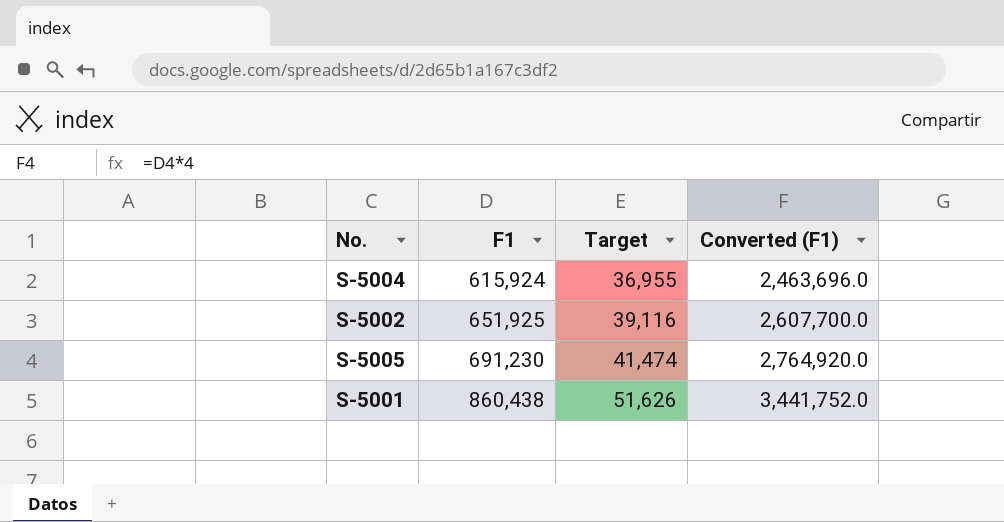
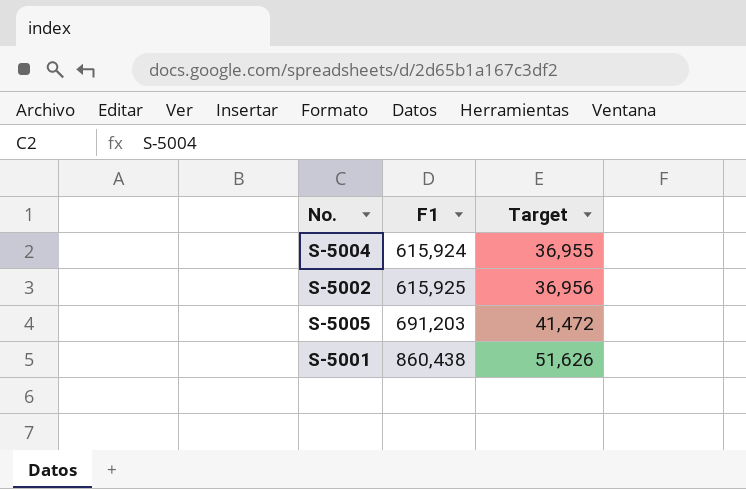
column Converted (F1) | formula: [F1] * 4 -> none
S-5002 | F1: 651,925 -> 615,925
S-5002 | Target: 39,116 -> 36,956
S-5005 | F1: 691,230 -> 691,203
S-5005 | Target: 41,474 -> 41,472

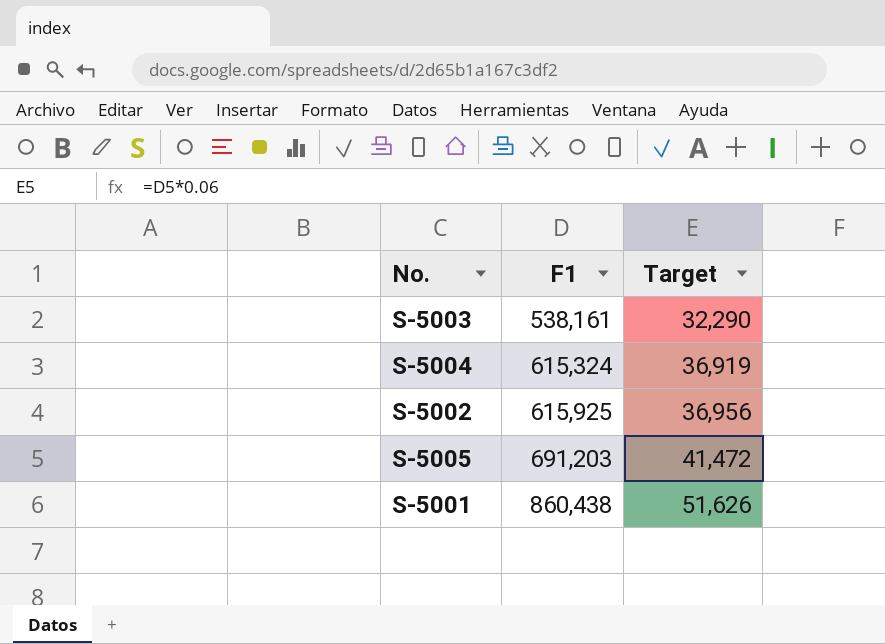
row S-5003: none -> 538,161 | 32,290
S-5004 | F1: 615,924 -> 615,324
S-5004 | Target: 36,955 -> 36,919

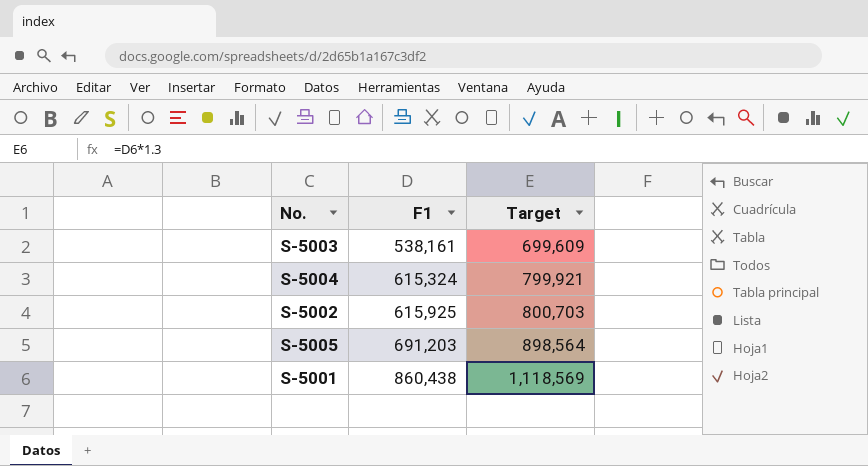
column Target | formula: [F1] * 0.06 -> [F1] * 1.3

